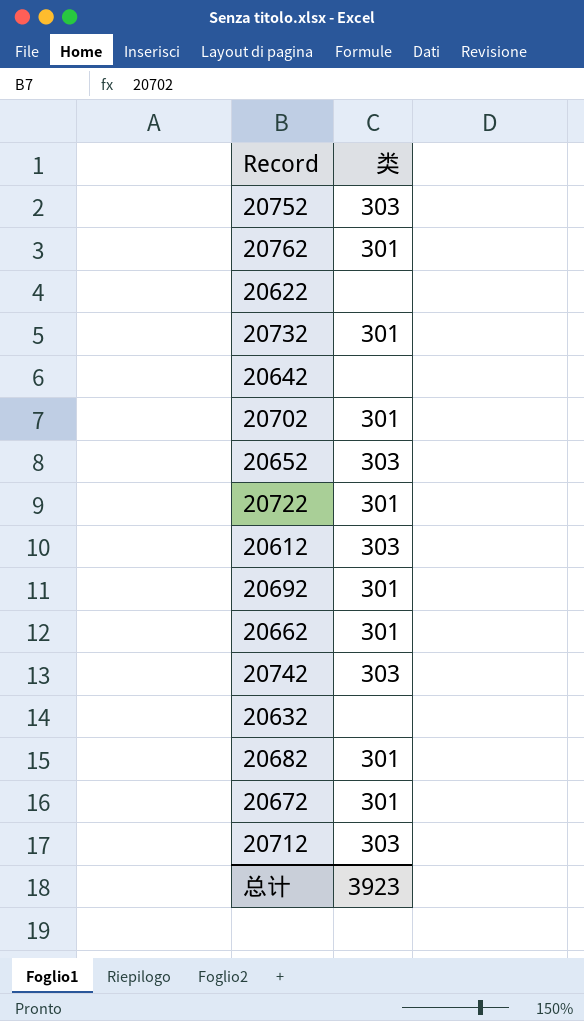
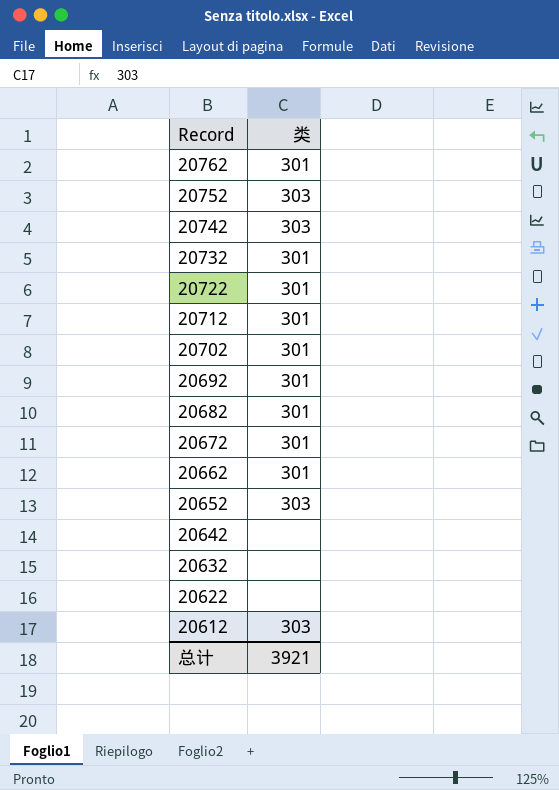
row order: none -> Record descending
20712 | 类: 303 -> 301
总计 | 类: 3923 -> 3921

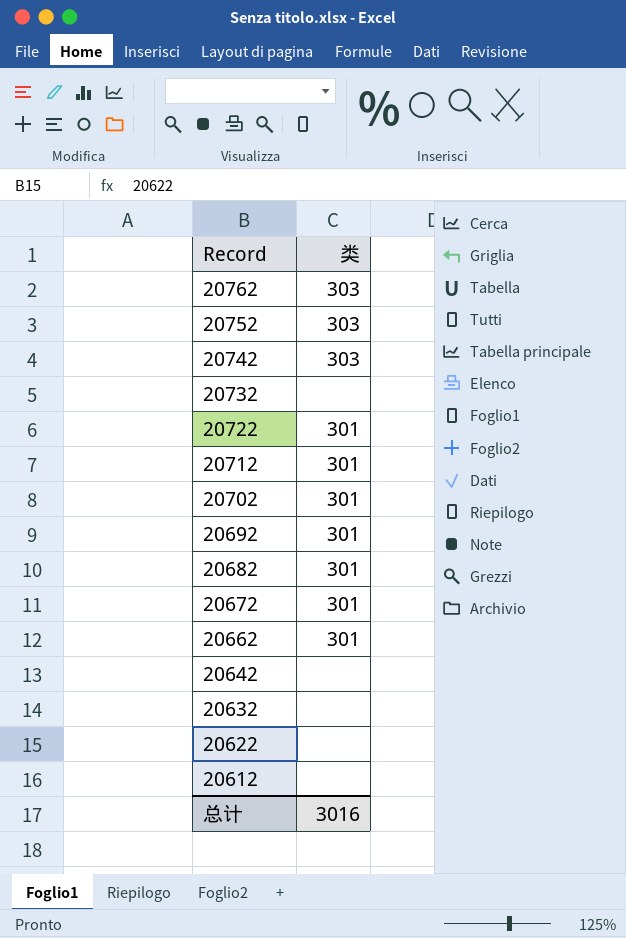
row 20652: 303 -> none
20762 | 类: 301 -> 303
20732 | 类: 301 -> none
20612 | 类: 303 -> none
总计 | 类: 3921 -> 3016

